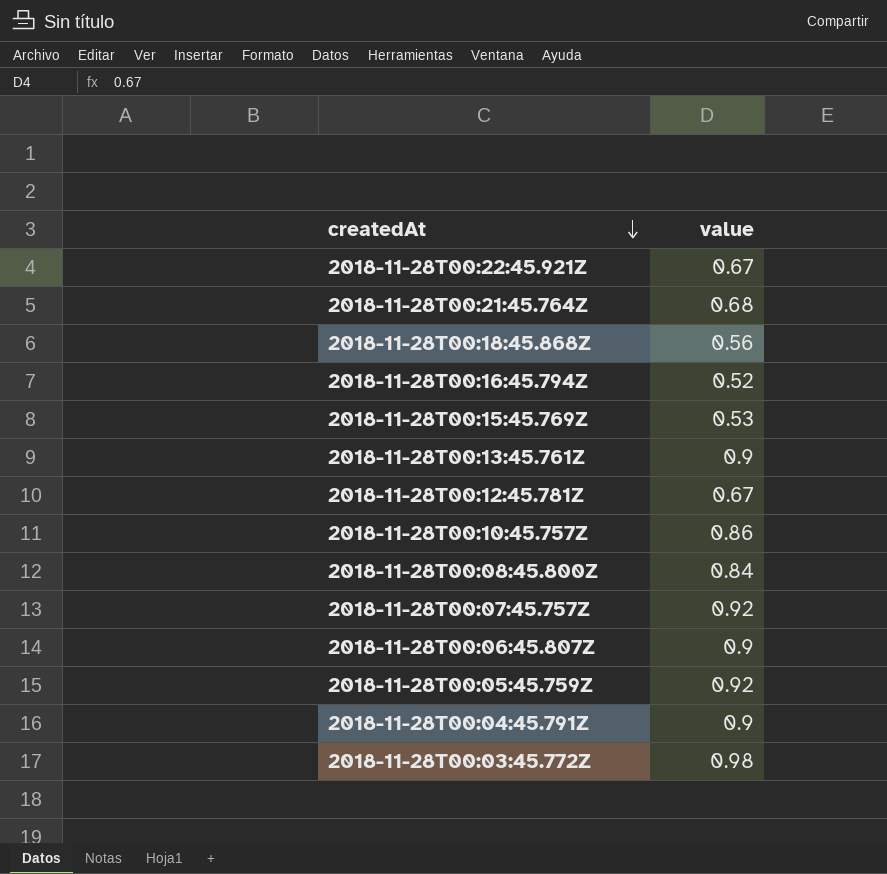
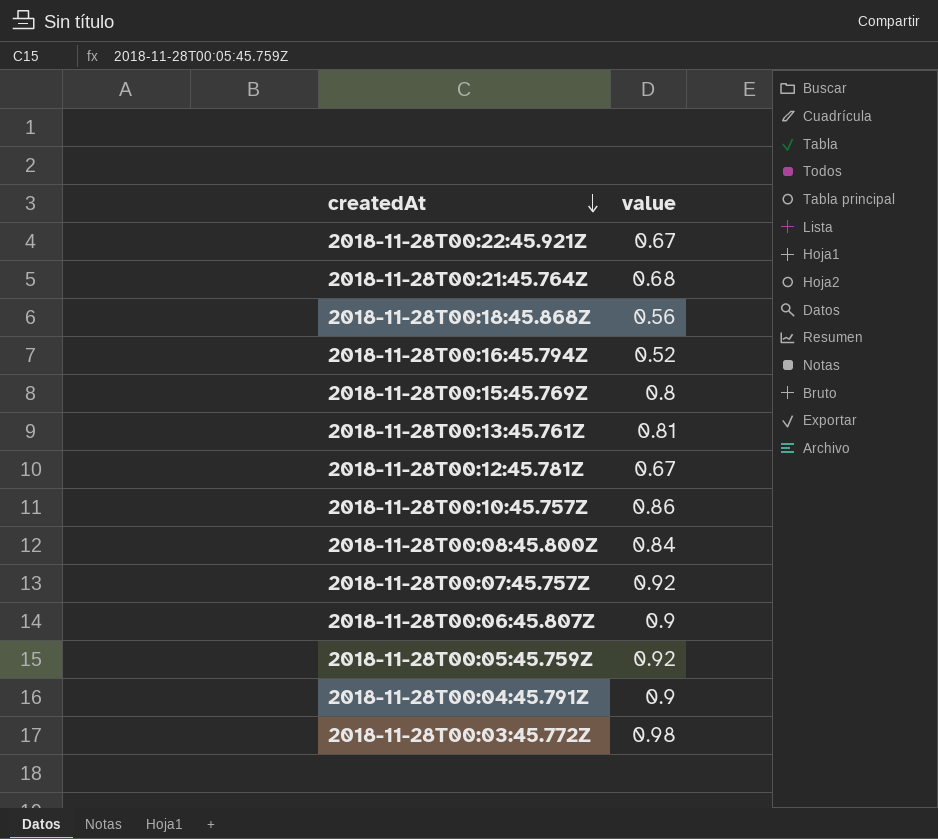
2018-11-28T00:15:45.769Z | value: 0.53 -> 0.8
2018-11-28T00:13:45.761Z | value: 0.9 -> 0.81

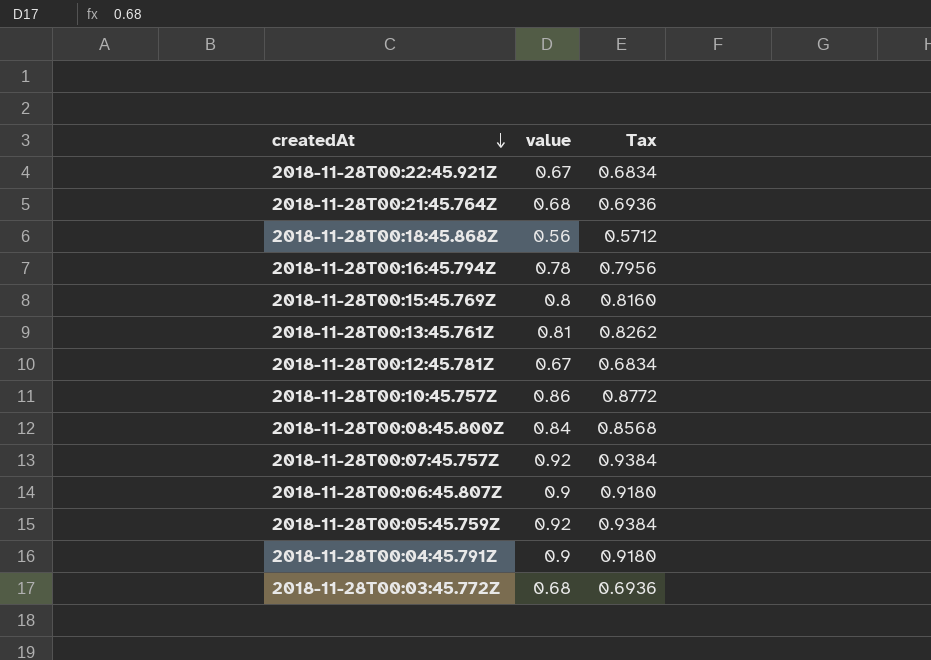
column Tax | formula: none -> [value] * 1.02
2018-11-28T00:16:45.794Z | value: 0.52 -> 0.78
2018-11-28T00:03:45.772Z | value: 0.98 -> 0.68

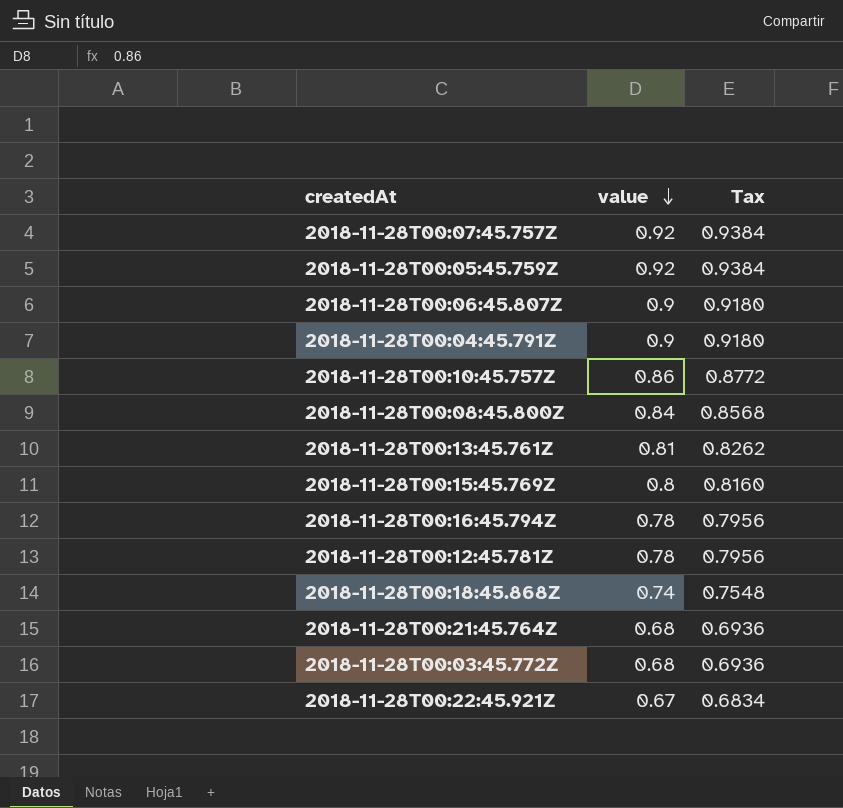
row order: createdAt descending -> value descending
2018-11-28T00:12:45.781Z | value: 0.67 -> 0.78
2018-11-28T00:12:45.781Z | Tax: 0.6834 -> 0.7956
2018-11-28T00:18:45.868Z | value: 0.56 -> 0.74
2018-11-28T00:18:45.868Z | Tax: 0.5712 -> 0.7548

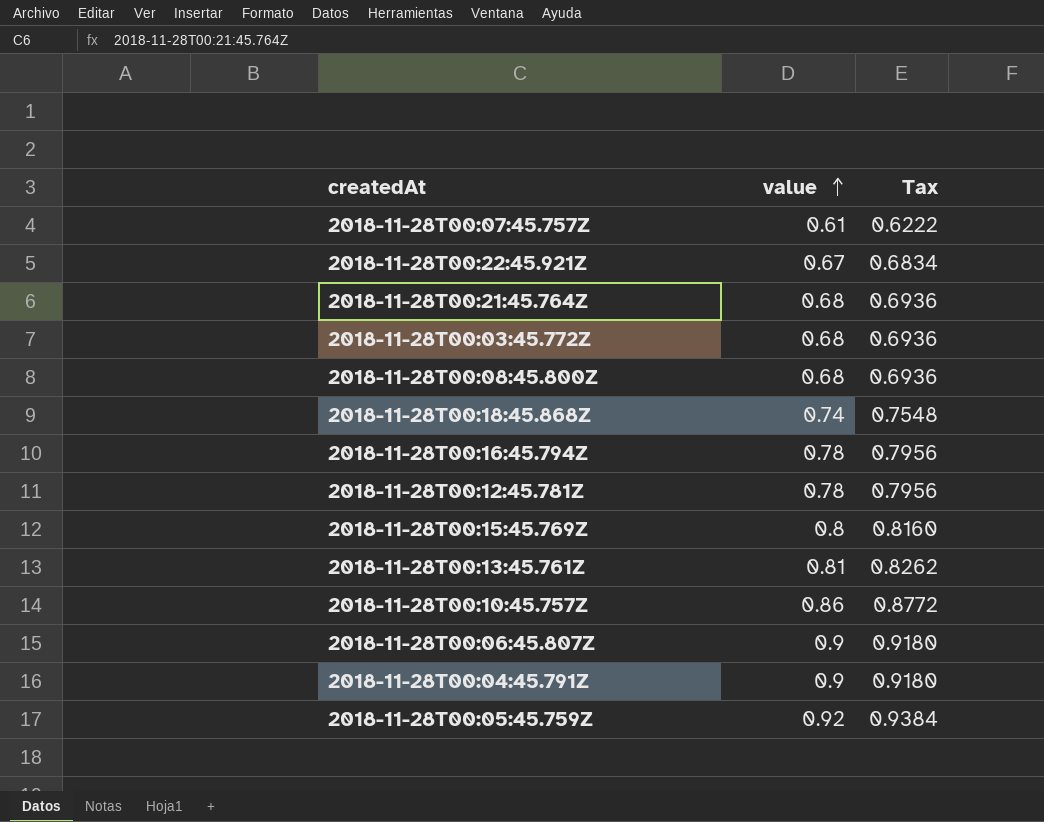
row order: value descending -> value ascending
2018-11-28T00:07:45.757Z | value: 0.92 -> 0.61
2018-11-28T00:07:45.757Z | Tax: 0.9384 -> 0.6222
2018-11-28T00:08:45.800Z | value: 0.84 -> 0.68
2018-11-28T00:08:45.800Z | Tax: 0.8568 -> 0.6936

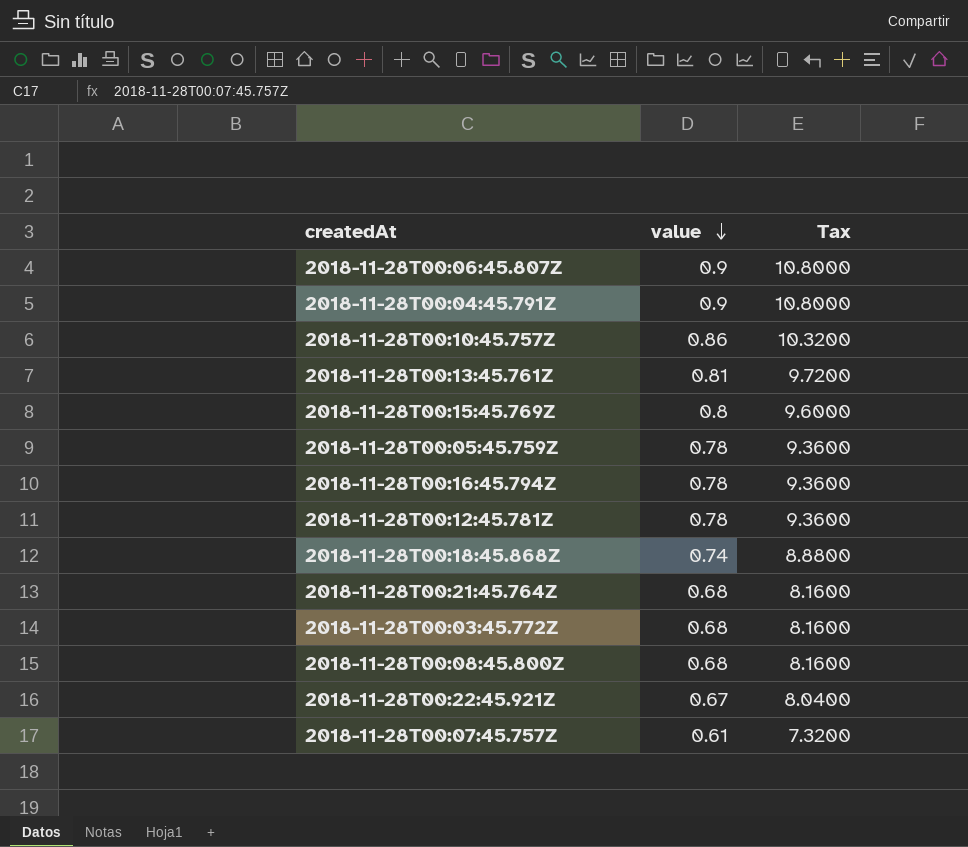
row order: value ascending -> value descending
column Tax | formula: [value] * 1.02 -> [value] * 12
2018-11-28T00:05:45.759Z | value: 0.92 -> 0.78

